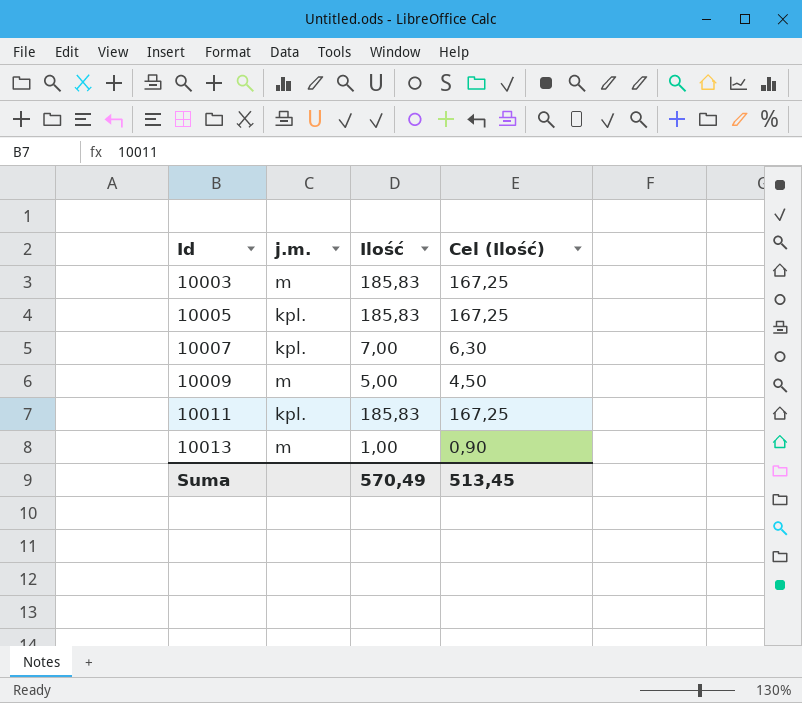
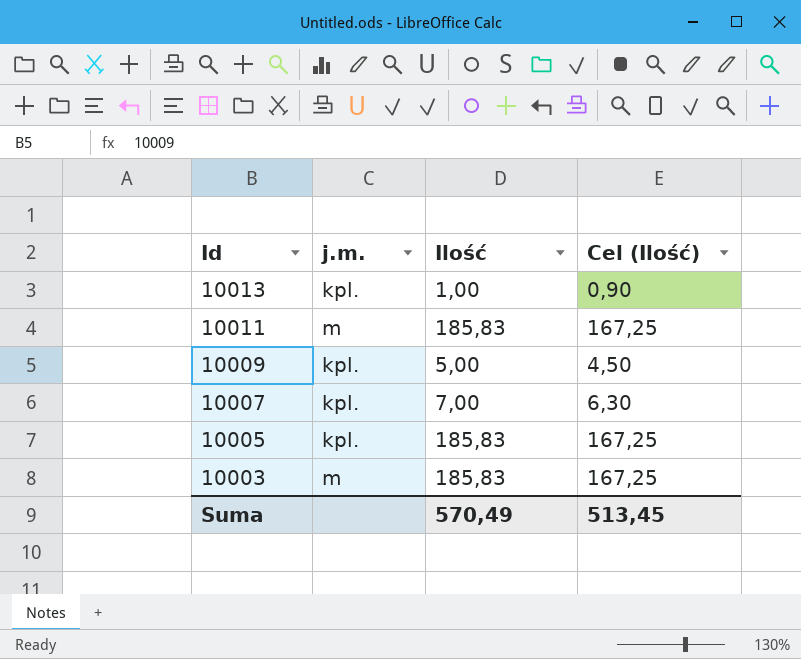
row order: Id ascending -> Id descending
10013 | j.m.: m -> kpl.
10011 | j.m.: kpl. -> m
10009 | j.m.: m -> kpl.

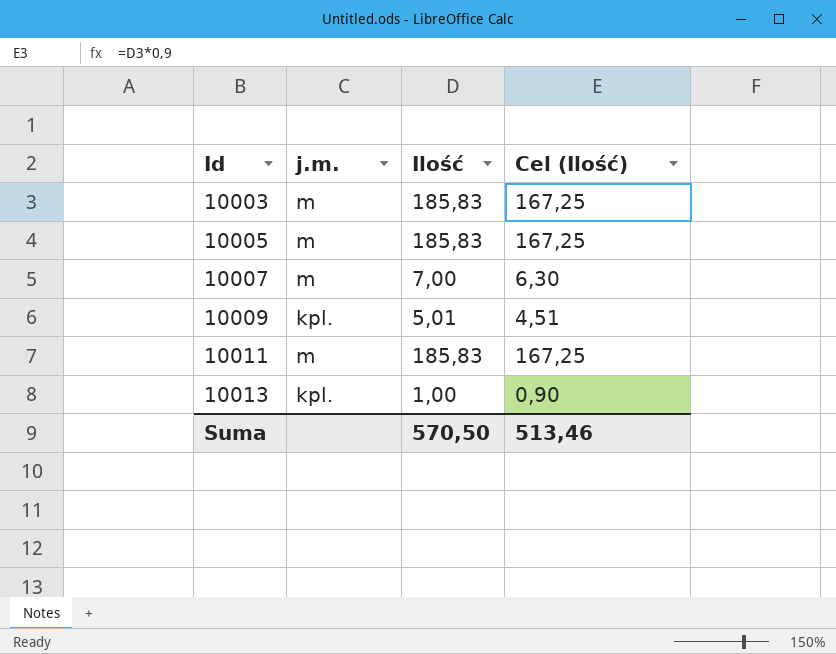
row order: Id descending -> Id ascending
10005 | j.m.: kpl. -> m
10007 | j.m.: kpl. -> m
10009 | Ilość: 5,00 -> 5,01
10009 | Cel (Ilość): 4,50 -> 4,51
Suma | Ilość: 570,49 -> 570,50
Suma | Cel (Ilość): 513,45 -> 513,46

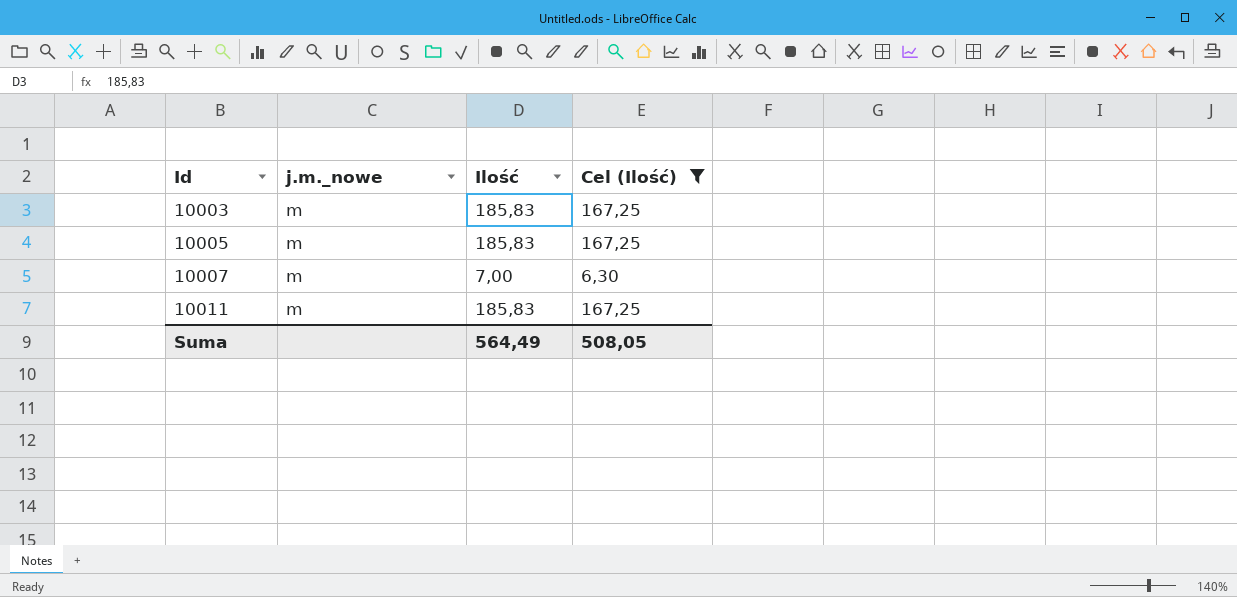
filter: none -> Cel (Ilość) >= 6,30
column name: j.m. -> j.m._nowe
Suma | Ilość: 570,50 -> 564,49
Suma | Cel (Ilość): 513,46 -> 508,05

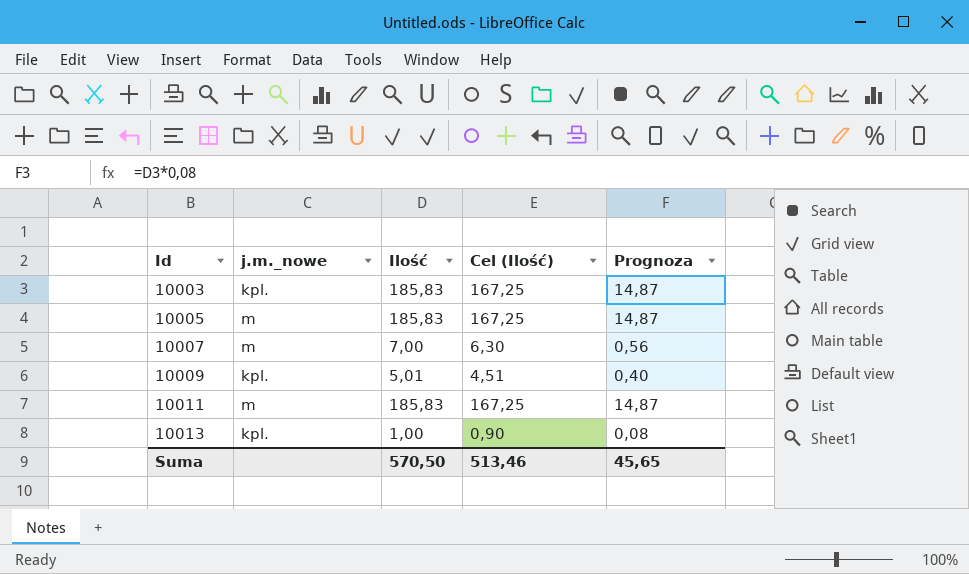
filter: Cel (Ilość) >= 6,30 -> none
column Prognoza | formula: none -> [Ilość] * 0,08
10003 | j.m._nowe: m -> kpl.
Suma | Ilość: 564,49 -> 570,50
Suma | Cel (Ilość): 508,05 -> 513,46

